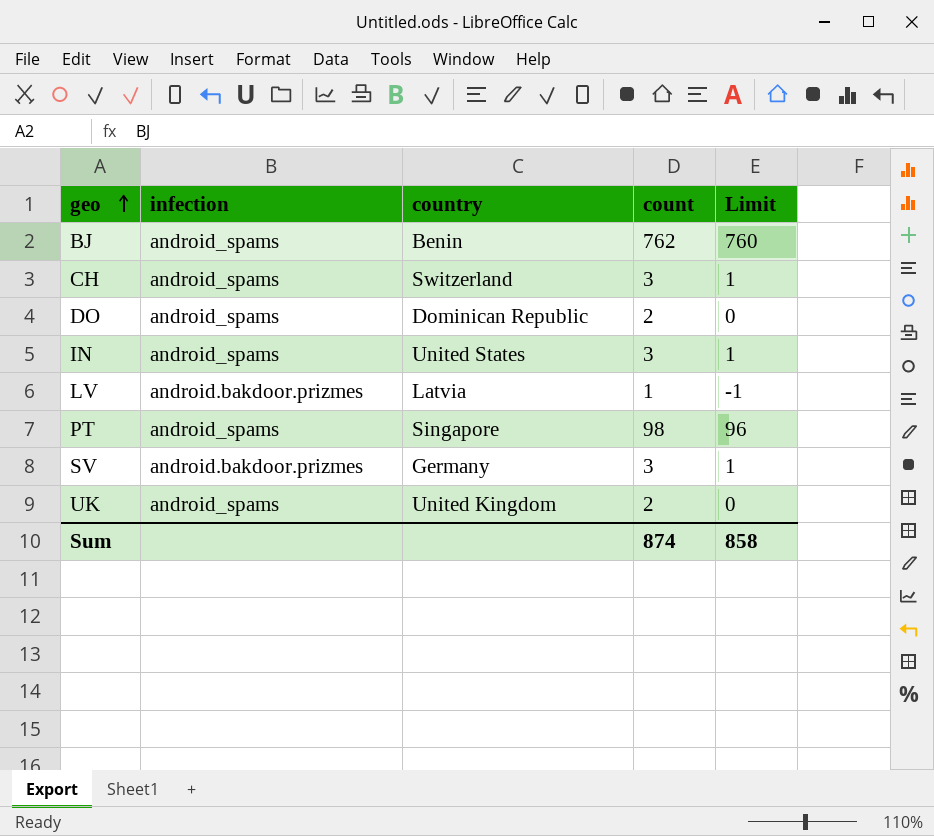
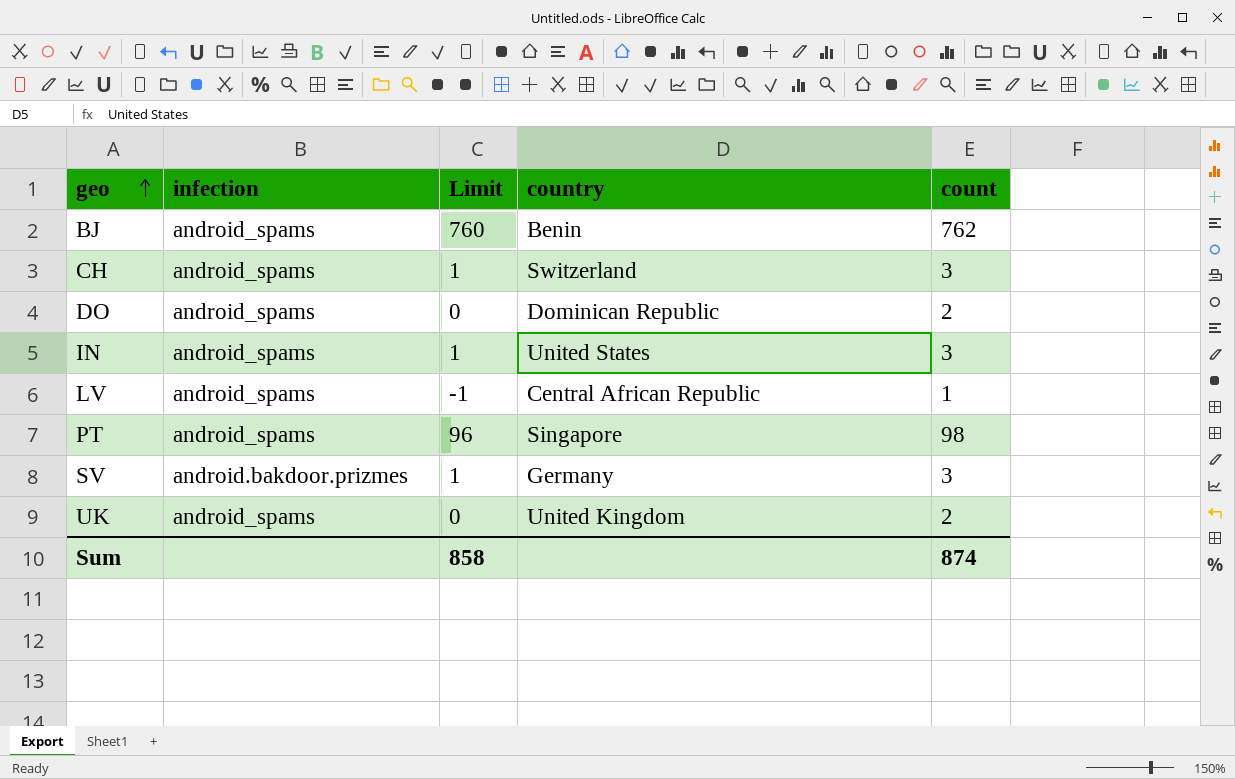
column Limit | position: 5 -> 3
LV | infection: android.bakdoor.prizmes -> android_spams
LV | country: Latvia -> Central African Republic

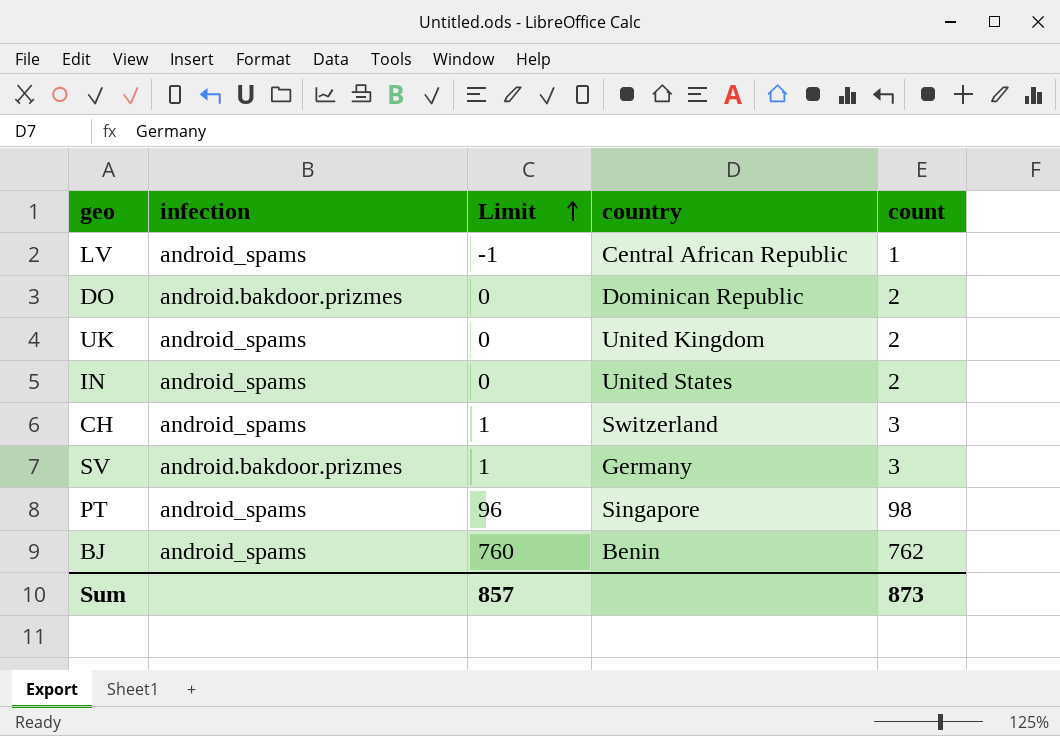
row order: geo ascending -> Limit ascending
DO | infection: android_spams -> android.bakdoor.prizmes
IN | Limit: 1 -> 0
IN | count: 3 -> 2
Sum | Limit: 858 -> 857
Sum | count: 874 -> 873

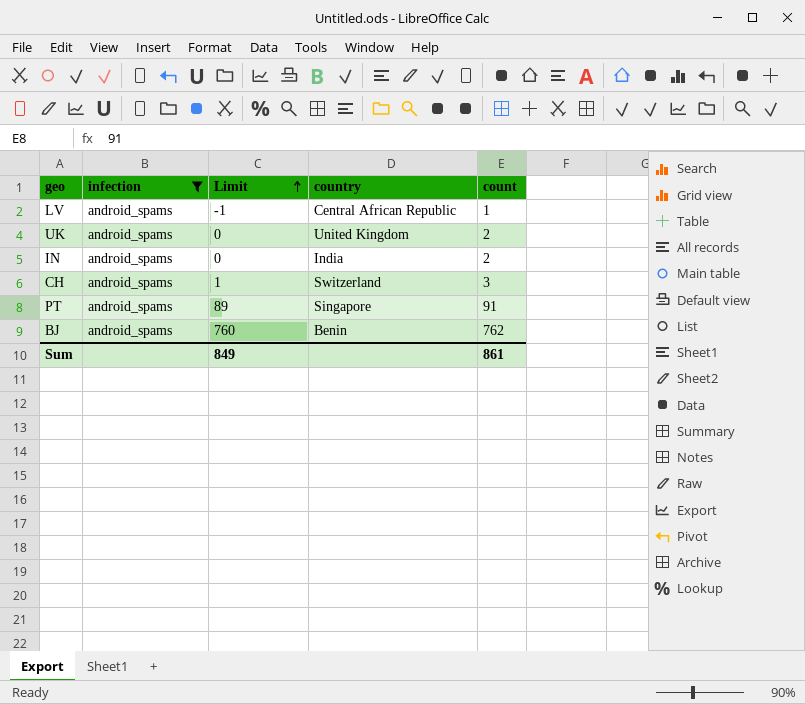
filter: none -> infection = android_spams
IN | country: United States -> India
PT | Limit: 96 -> 89
PT | count: 98 -> 91
Sum | Limit: 857 -> 849
Sum | count: 873 -> 861

